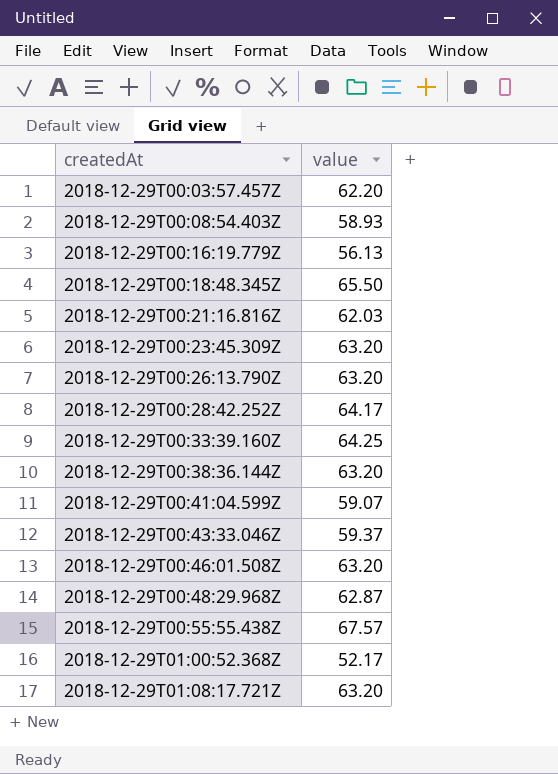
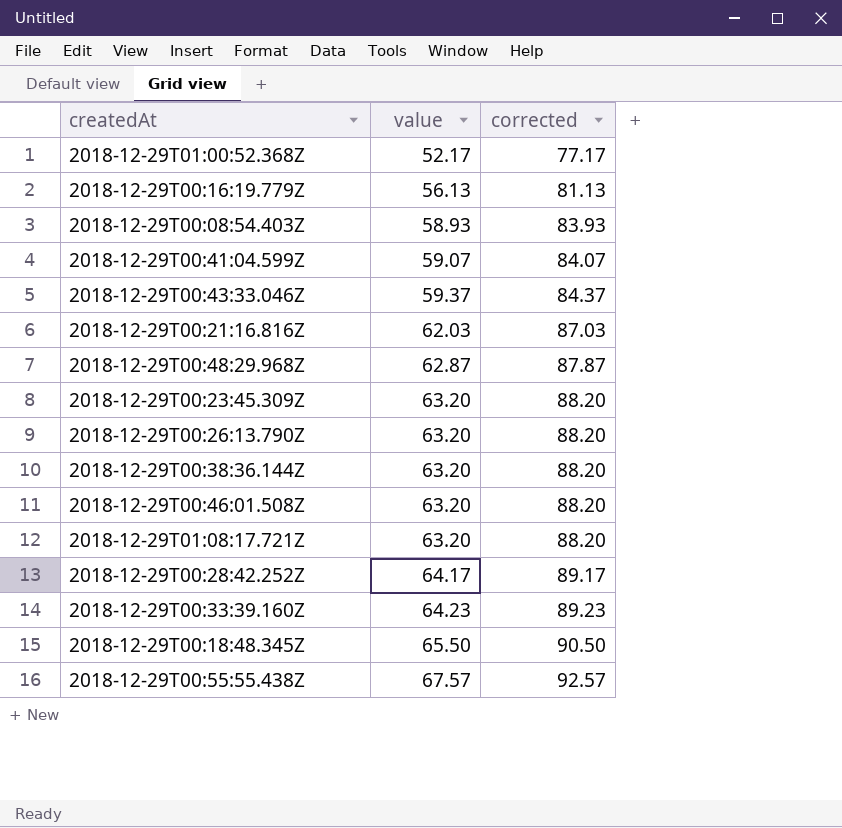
row order: createdAt ascending -> value ascending
column corrected | formula: none -> [value] + 25
row 2018-12-29T00:03:57.457Z: 62.20 -> none
2018-12-29T00:33:39.160Z | value: 64.25 -> 64.23

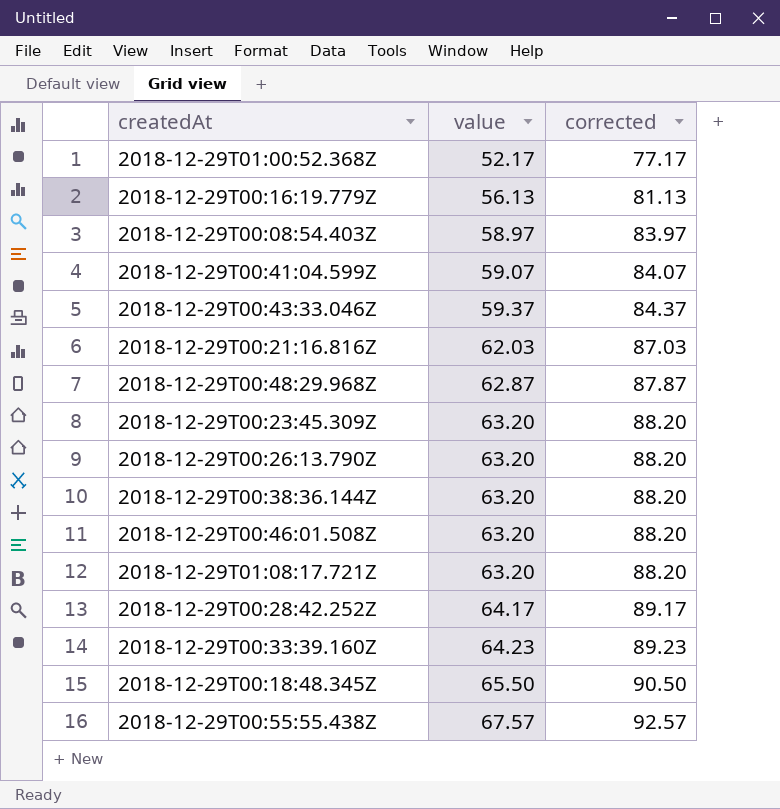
2018-12-29T00:08:54.403Z | value: 58.93 -> 58.97
2018-12-29T00:08:54.403Z | corrected: 83.93 -> 83.97

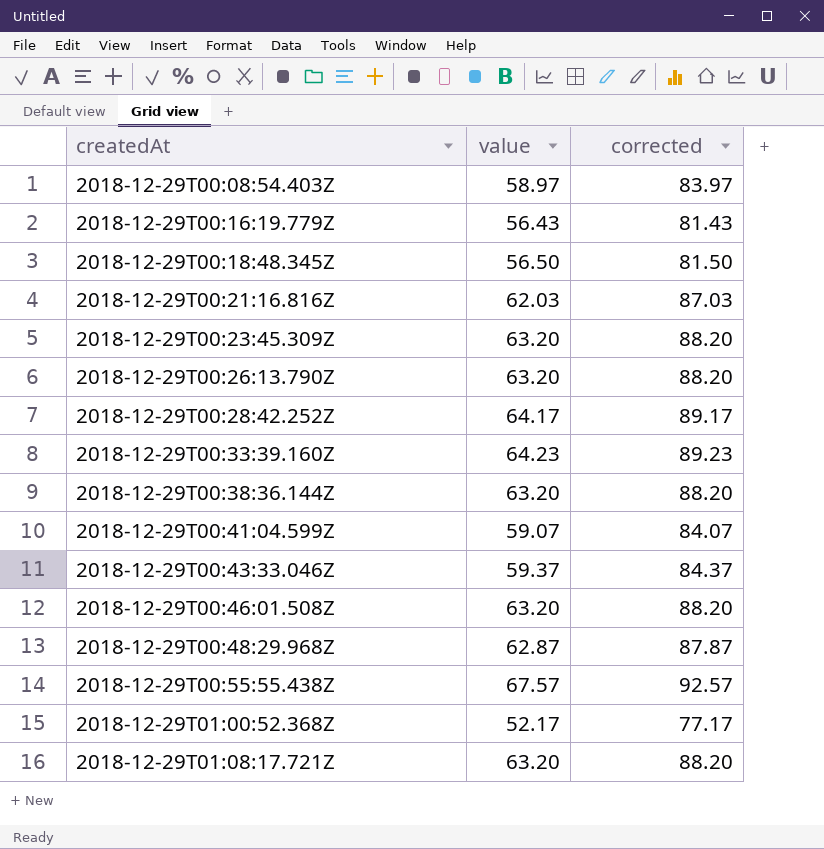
row order: value ascending -> createdAt ascending
2018-12-29T00:16:19.779Z | value: 56.13 -> 56.43
2018-12-29T00:16:19.779Z | corrected: 81.13 -> 81.43
2018-12-29T00:18:48.345Z | value: 65.50 -> 56.50
2018-12-29T00:18:48.345Z | corrected: 90.50 -> 81.50

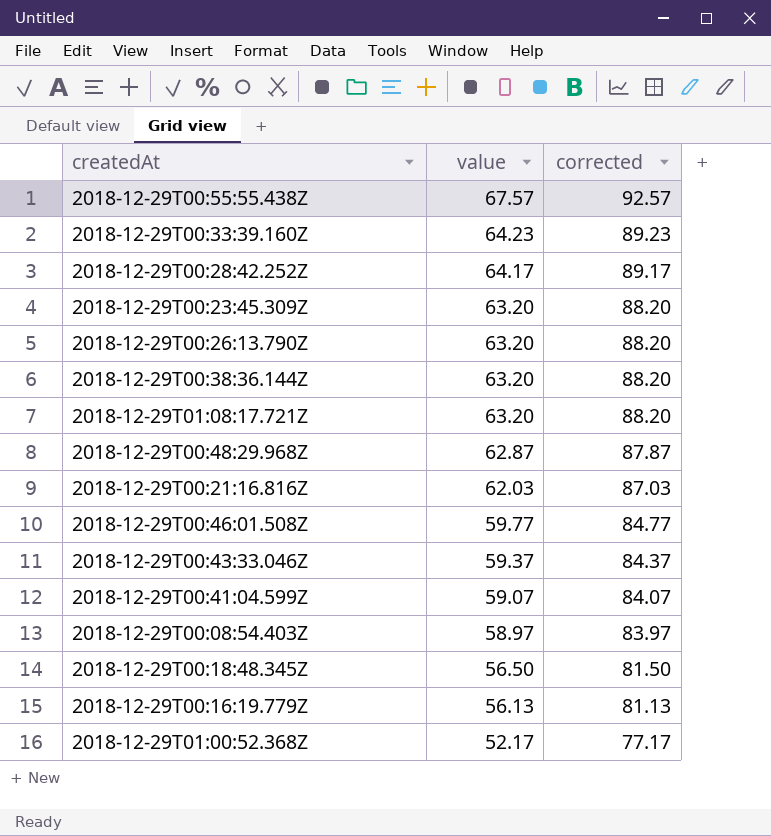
row order: createdAt ascending -> value descending
2018-12-29T00:46:01.508Z | value: 63.20 -> 59.77
2018-12-29T00:46:01.508Z | corrected: 88.20 -> 84.77
2018-12-29T00:16:19.779Z | value: 56.43 -> 56.13
2018-12-29T00:16:19.779Z | corrected: 81.43 -> 81.13

